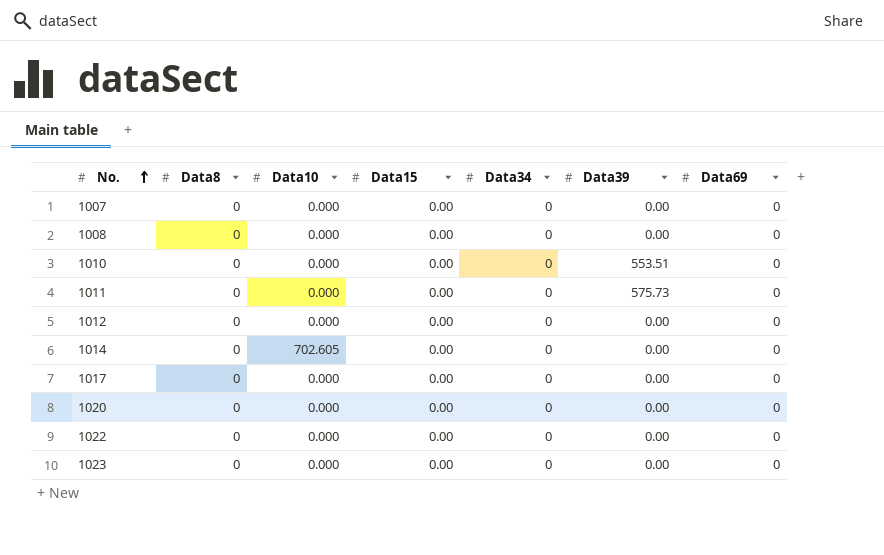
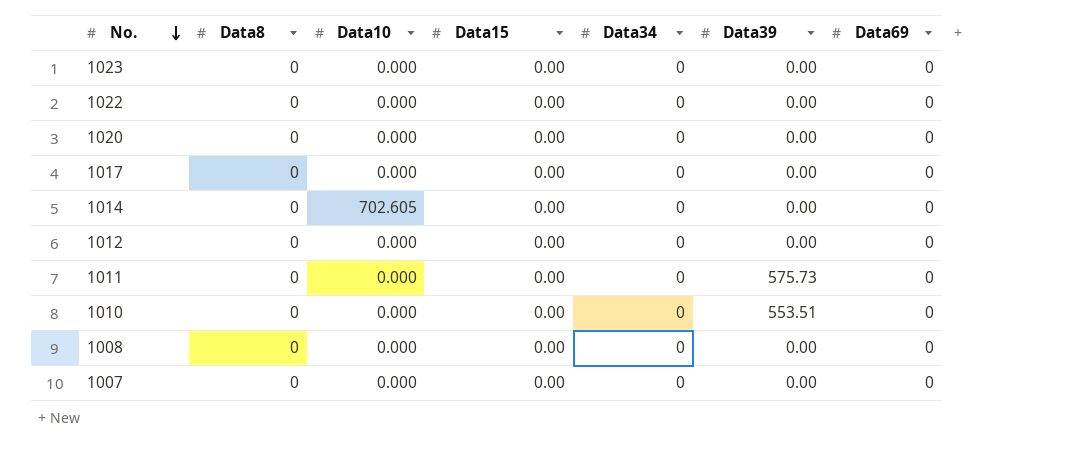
row order: No. ascending -> No. descending

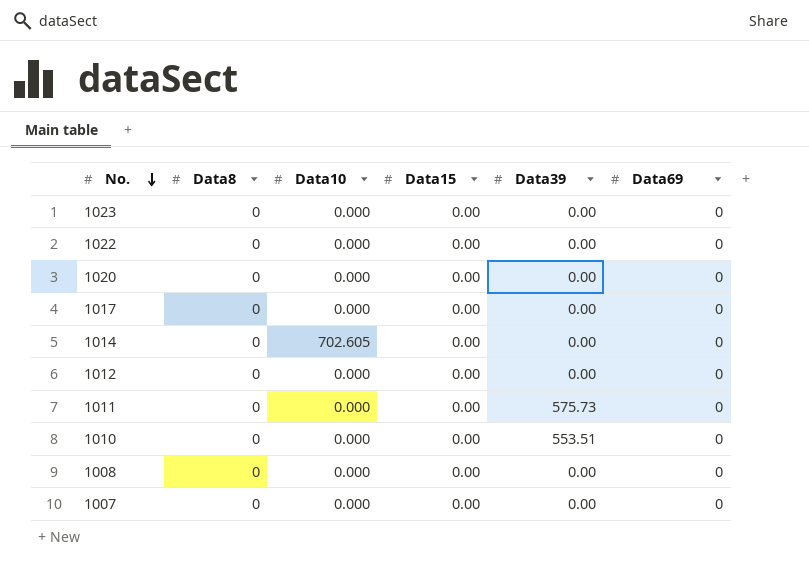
column Data34 | position: 5 -> none

